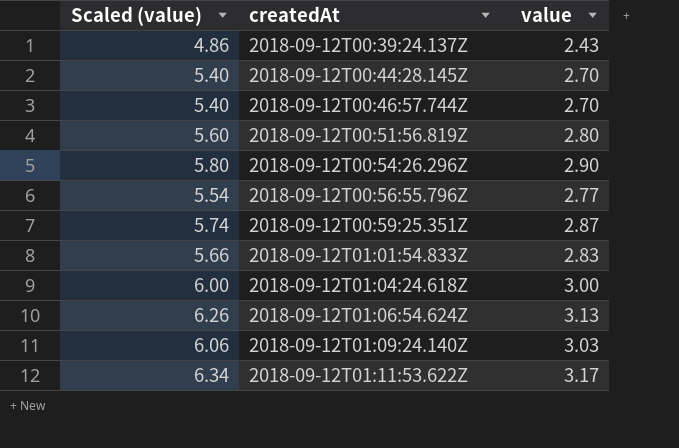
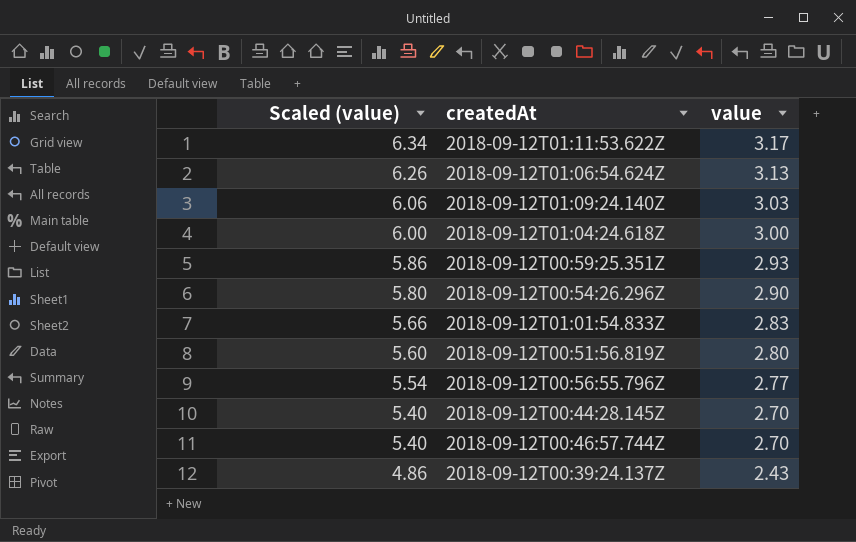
row order: createdAt ascending -> Scaled (value) descending
2018-09-12T00:59:25.351Z | Scaled (value): 5.74 -> 5.86
2018-09-12T00:59:25.351Z | value: 2.87 -> 2.93

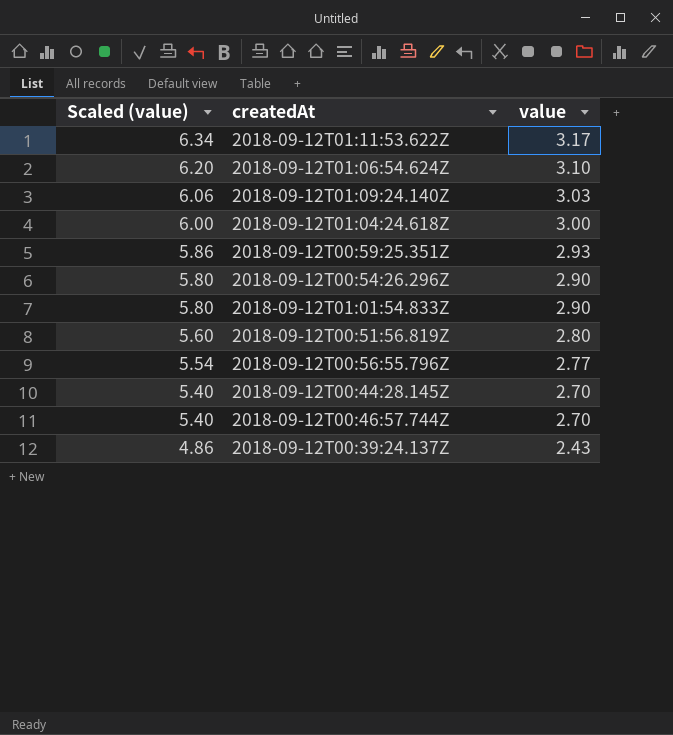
2018-09-12T01:06:54.624Z | Scaled (value): 6.26 -> 6.20
2018-09-12T01:06:54.624Z | value: 3.13 -> 3.10
2018-09-12T01:01:54.833Z | Scaled (value): 5.66 -> 5.80
2018-09-12T01:01:54.833Z | value: 2.83 -> 2.90

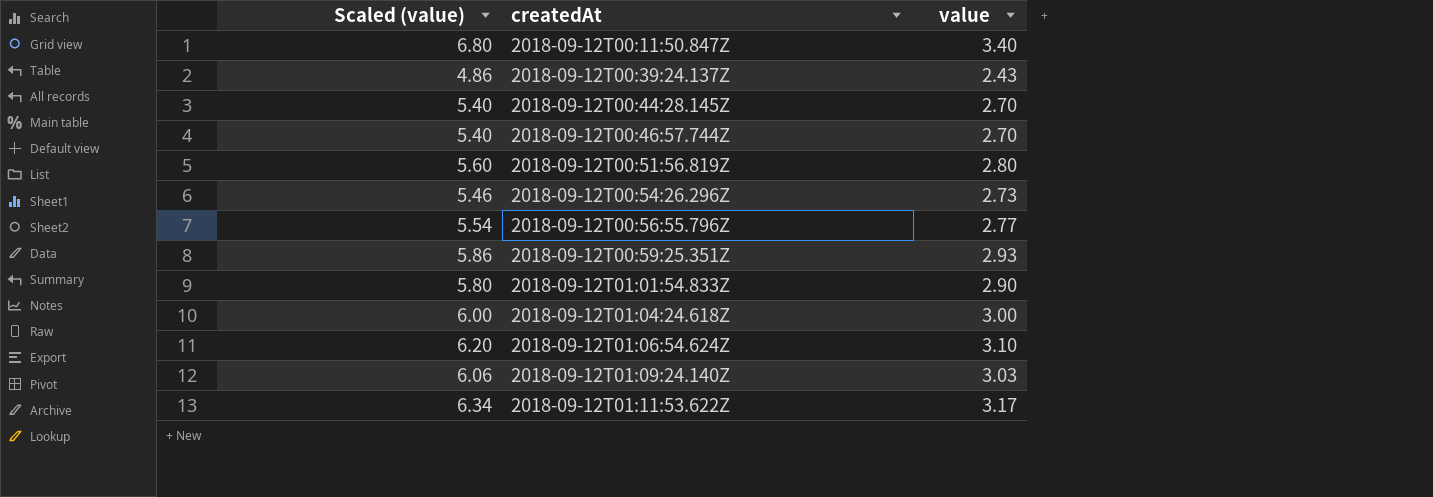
row order: Scaled (value) descending -> createdAt ascending
row 2018-09-12T00:11:50.847Z: none -> 6.80 | 3.40
2018-09-12T00:54:26.296Z | Scaled (value): 5.80 -> 5.46
2018-09-12T00:54:26.296Z | value: 2.90 -> 2.73

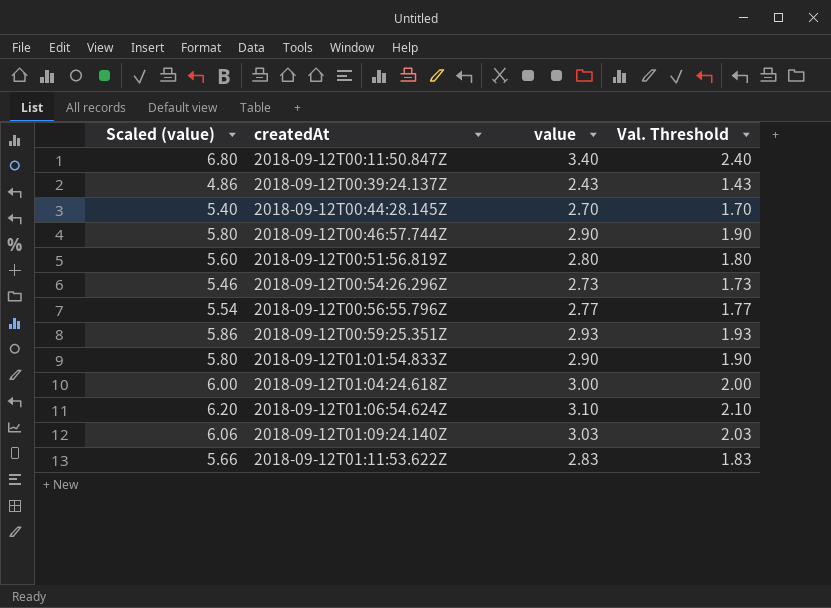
column Val. Threshold | formula: none -> [value] - 1
2018-09-12T00:46:57.744Z | Scaled (value): 5.40 -> 5.80
2018-09-12T00:46:57.744Z | value: 2.70 -> 2.90
2018-09-12T01:11:53.622Z | Scaled (value): 6.34 -> 5.66
2018-09-12T01:11:53.622Z | value: 3.17 -> 2.83

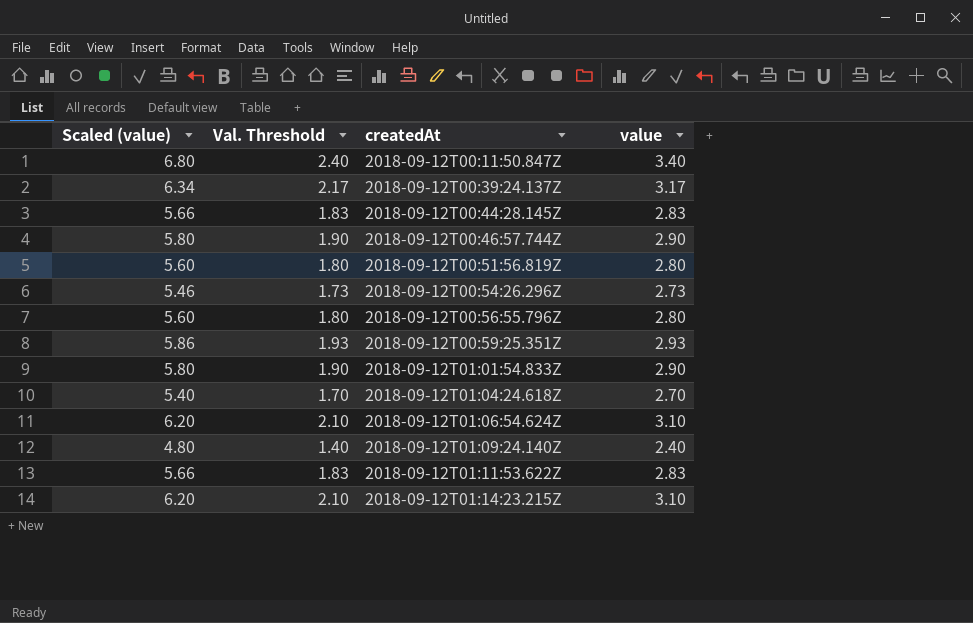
column Val. Threshold | position: 4 -> 2
2018-09-12T00:39:24.137Z | Scaled (value): 4.86 -> 6.34
2018-09-12T00:39:24.137Z | Val. Threshold: 1.43 -> 2.17
2018-09-12T00:39:24.137Z | value: 2.43 -> 3.17
2018-09-12T00:44:28.145Z | Scaled (value): 5.40 -> 5.66
2018-09-12T00:44:28.145Z | Val. Threshold: 1.70 -> 1.83
2018-09-12T00:44:28.145Z | value: 2.70 -> 2.83
2018-09-12T00:56:55.796Z | Scaled (value): 5.54 -> 5.60
2018-09-12T00:56:55.796Z | Val. Threshold: 1.77 -> 1.80
2018-09-12T00:56:55.796Z | value: 2.77 -> 2.80
2018-09-12T01:04:24.618Z | Scaled (value): 6.00 -> 5.40
2018-09-12T01:04:24.618Z | Val. Threshold: 2.00 -> 1.70
2018-09-12T01:04:24.618Z | value: 3.00 -> 2.70
2018-09-12T01:09:24.140Z | Scaled (value): 6.06 -> 4.80
2018-09-12T01:09:24.140Z | Val. Threshold: 2.03 -> 1.40
2018-09-12T01:09:24.140Z | value: 3.03 -> 2.40
row 2018-09-12T01:14:23.215Z: none -> 6.20 | 2.10 | 3.10

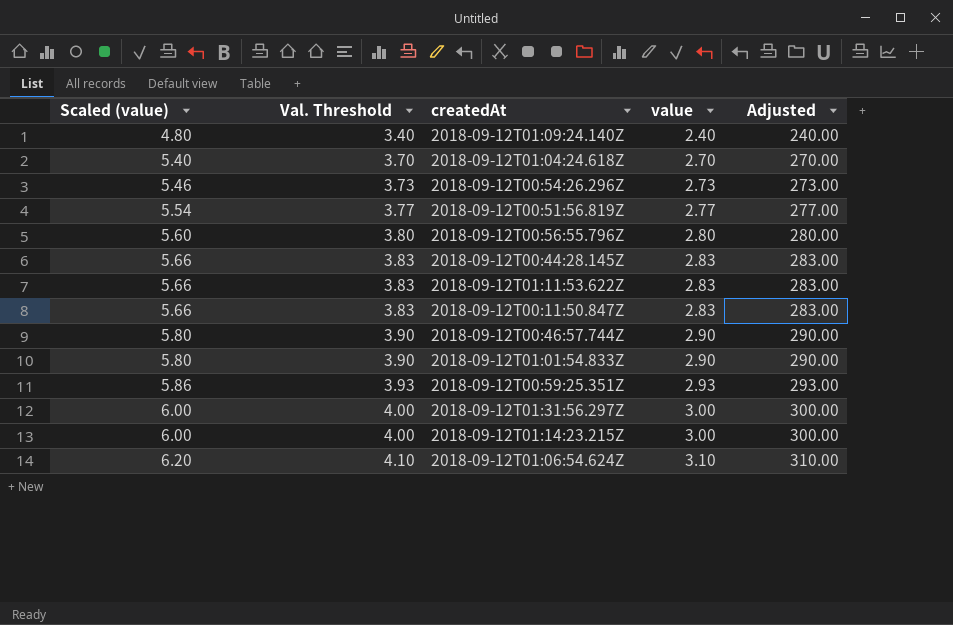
row order: createdAt ascending -> Scaled (value) ascending
column Val. Threshold | formula: [value] - 1 -> [value] + 1
column Adjusted | formula: none -> [value] * 100
row 2018-09-12T00:39:24.137Z: 6.34 | 2.17 | 3.17 -> none
2018-09-12T00:51:56.819Z | Scaled (value): 5.60 -> 5.54
2018-09-12T00:51:56.819Z | value: 2.80 -> 2.77
2018-09-12T00:11:50.847Z | Scaled (value): 6.80 -> 5.66
2018-09-12T00:11:50.847Z | value: 3.40 -> 2.83
row 2018-09-12T01:31:56.297Z: none -> 6.00 | 4.00 | 3.00 | 300.00
2018-09-12T01:14:23.215Z | Scaled (value): 6.20 -> 6.00
2018-09-12T01:14:23.215Z | value: 3.10 -> 3.00

